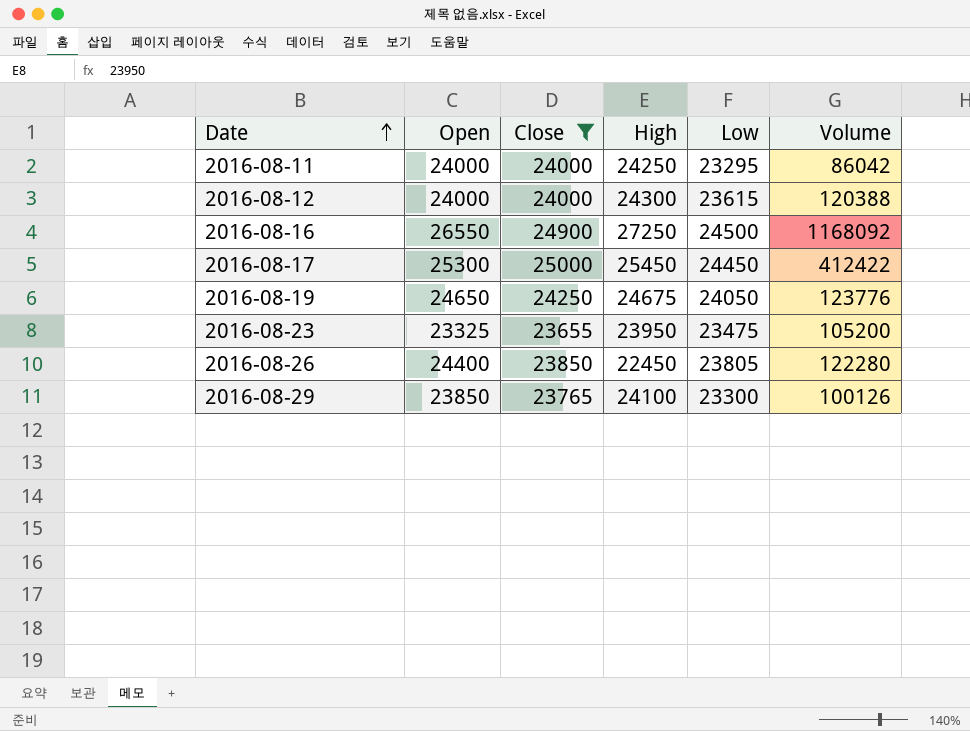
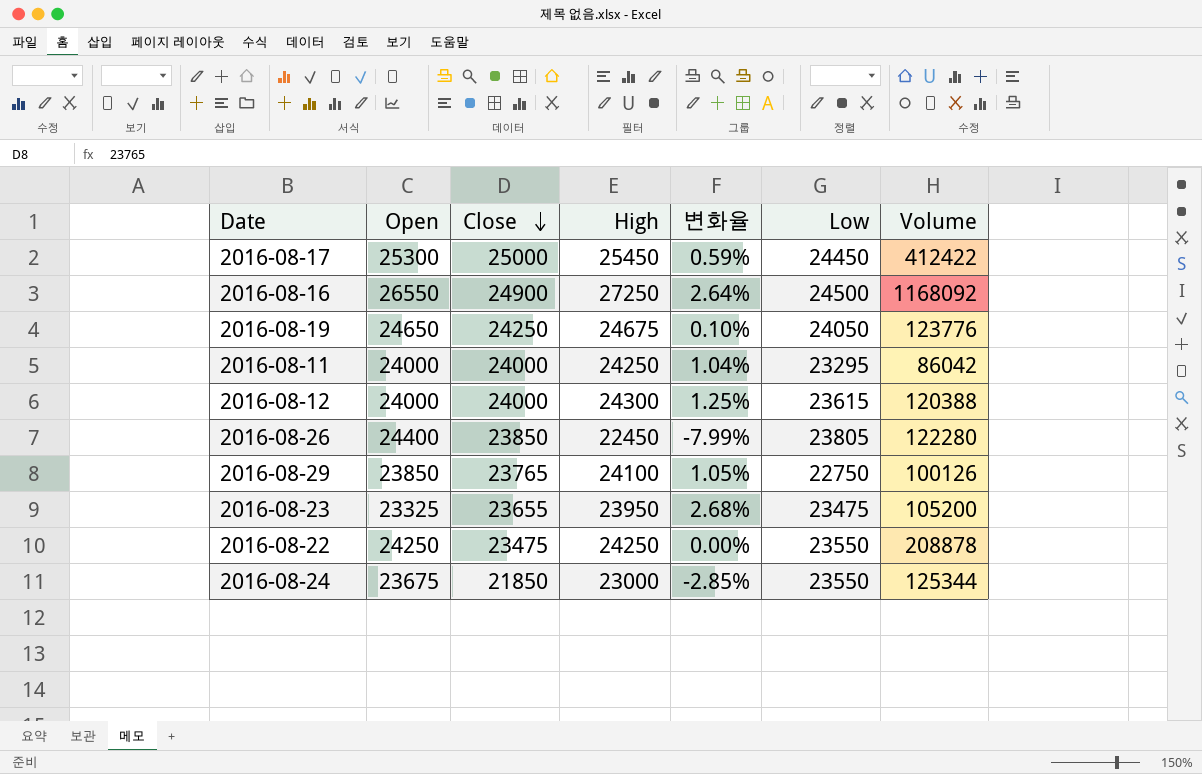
filter: Close >= 23655 -> none
row order: Date ascending -> Close descending
column 변화율 | formula: none -> ([High] - [Open]) / [Open]
2016-08-29 | Low: 23300 -> 22750

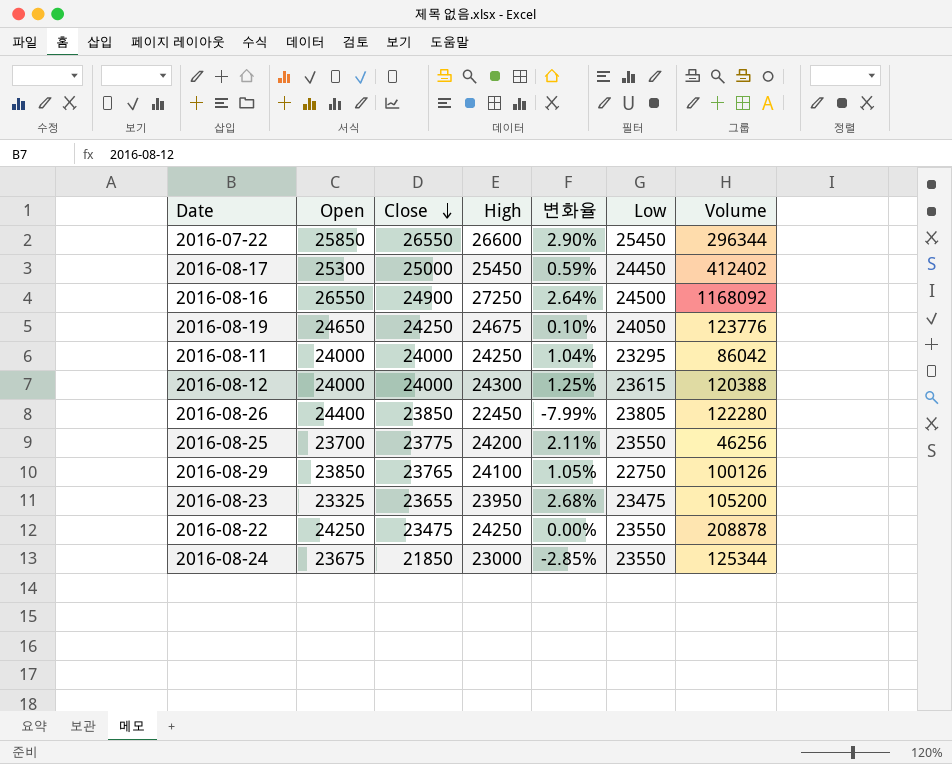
row 2016-07-22: none -> 25850 | 26550 | 26600 | 2.90% | 25450 | 296344
2016-08-17 | Volume: 412422 -> 412402
row 2016-08-25: none -> 23700 | 23775 | 24200 | 2.11% | 23550 | 46256

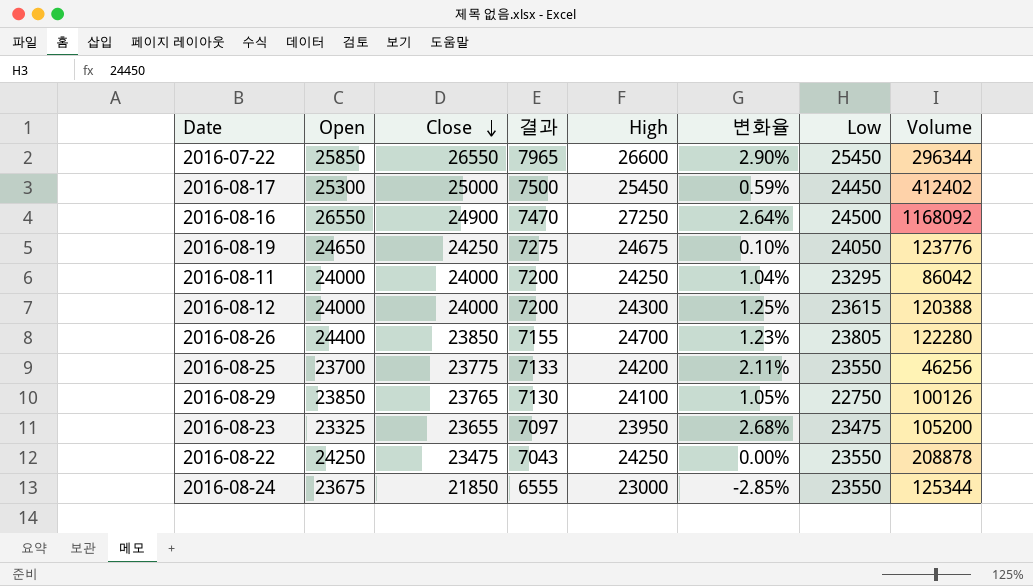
column 결과 | formula: none -> [Close] * 0.3
2016-08-26 | High: 22450 -> 24700
2016-08-26 | 변화율: -7.99% -> 1.23%

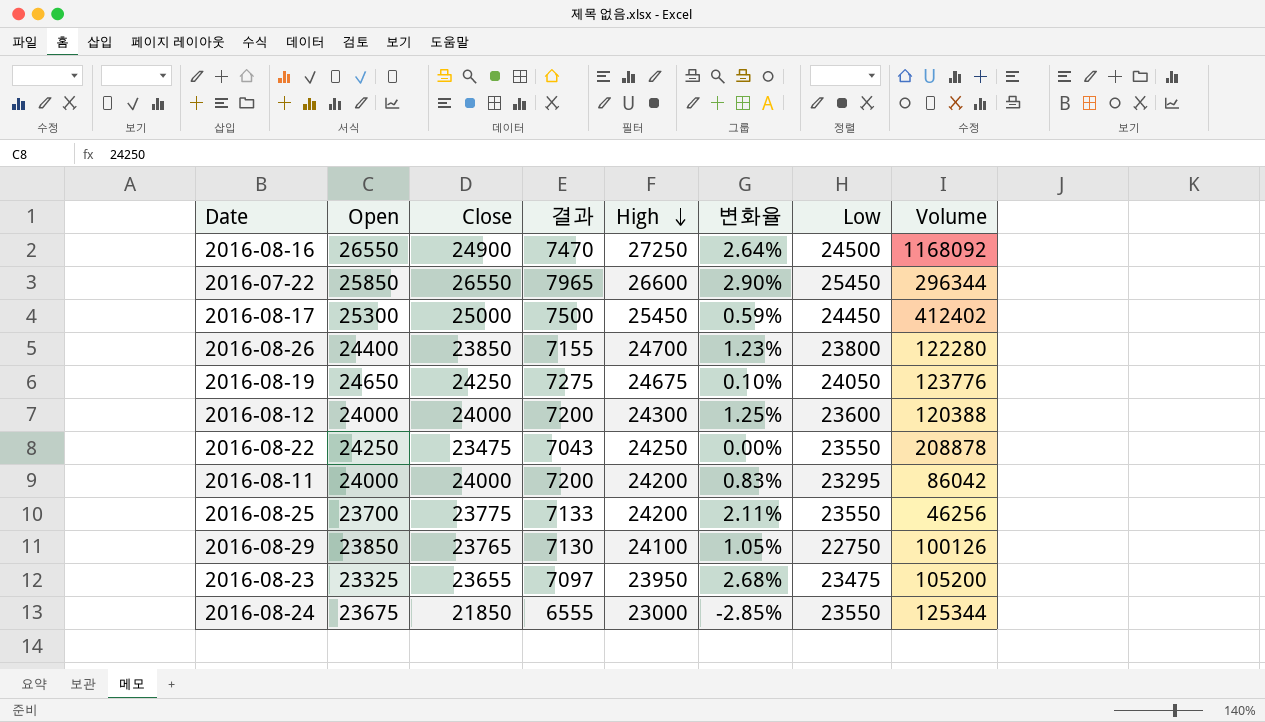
row order: Close descending -> High descending
2016-08-26 | Low: 23805 -> 23800
2016-08-12 | Low: 23615 -> 23600
2016-08-11 | High: 24250 -> 24200
2016-08-11 | 변화율: 1.04% -> 0.83%

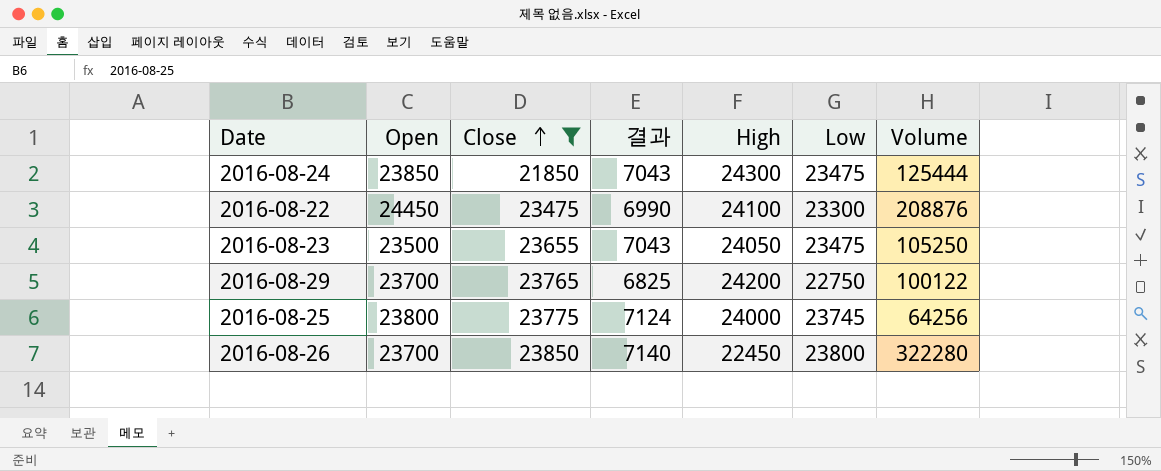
filter: none -> Close <= 23850
row order: High descending -> Close ascending
column 변화율 | formula: ([High] - [Open]) / [Open] -> none
column 결과 | formula: [Close] * 0.3 -> [Low] * 0.3
2016-08-24 | Open: 23675 -> 23850
2016-08-24 | High: 23000 -> 24300
2016-08-24 | Low: 23550 -> 23475
2016-08-24 | Volume: 125344 -> 125444
2016-08-22 | Open: 24250 -> 24450
2016-08-22 | High: 24250 -> 24100
2016-08-22 | Low: 23550 -> 23300
2016-08-22 | Volume: 208878 -> 208876
2016-08-23 | Open: 23325 -> 23500
2016-08-23 | High: 23950 -> 24050
2016-08-23 | Volume: 105200 -> 105250
2016-08-29 | Open: 23850 -> 23700
2016-08-29 | High: 24100 -> 24200
2016-08-29 | Volume: 100126 -> 100122
2016-08-25 | Open: 23700 -> 23800
2016-08-25 | High: 24200 -> 24000
2016-08-25 | Low: 23550 -> 23745
2016-08-25 | Volume: 46256 -> 64256
2016-08-26 | Open: 24400 -> 23700
2016-08-26 | High: 24700 -> 22450
2016-08-26 | Volume: 122280 -> 322280

